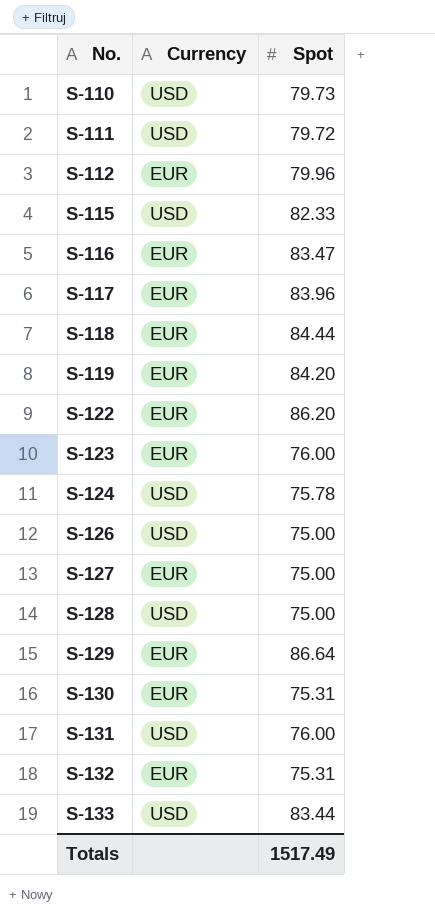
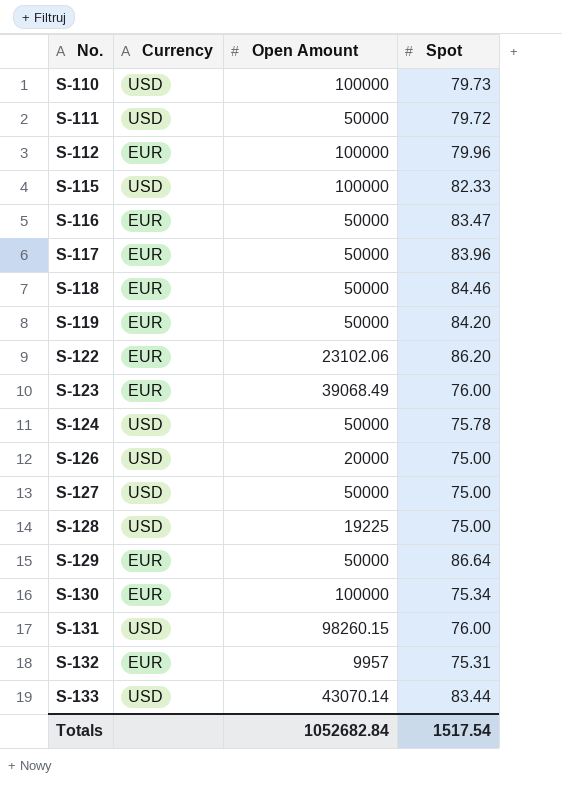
column Open Amount | position: none -> 3
S-118 | Spot: 84.44 -> 84.46
S-127 | Currency: EUR -> USD
S-130 | Spot: 75.31 -> 75.34
Totals | Spot: 1517.49 -> 1517.54

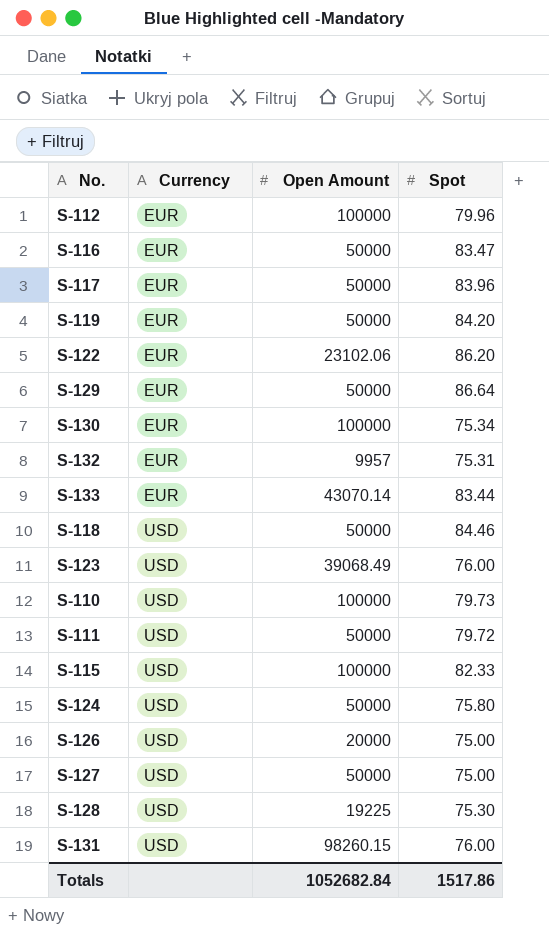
row order: No. ascending -> Currency ascending
S-133 | Currency: USD -> EUR
S-118 | Currency: EUR -> USD
S-123 | Currency: EUR -> USD
S-124 | Spot: 75.78 -> 75.80
S-128 | Spot: 75.00 -> 75.30
Totals | Spot: 1517.54 -> 1517.86

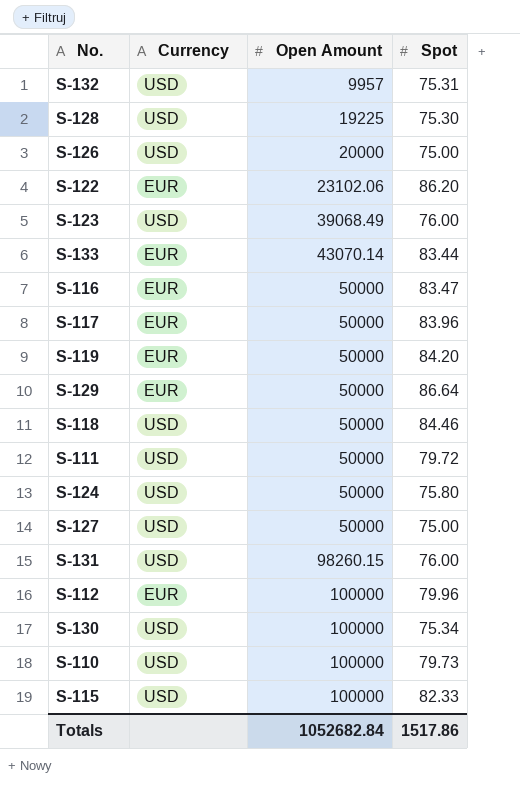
row order: Currency ascending -> Open Amount ascending
S-132 | Currency: EUR -> USD
S-130 | Currency: EUR -> USD

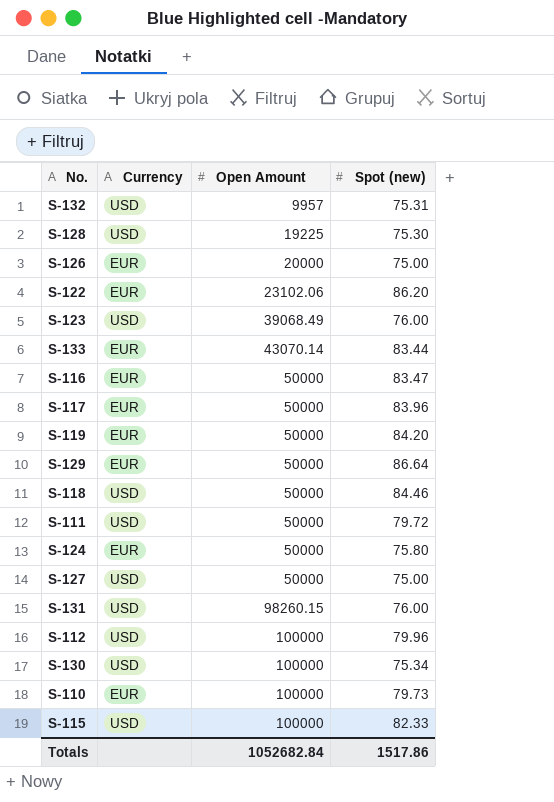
column name: Spot -> Spot (new)
S-126 | Currency: USD -> EUR
S-124 | Currency: USD -> EUR
S-112 | Currency: EUR -> USD
S-110 | Currency: USD -> EUR

